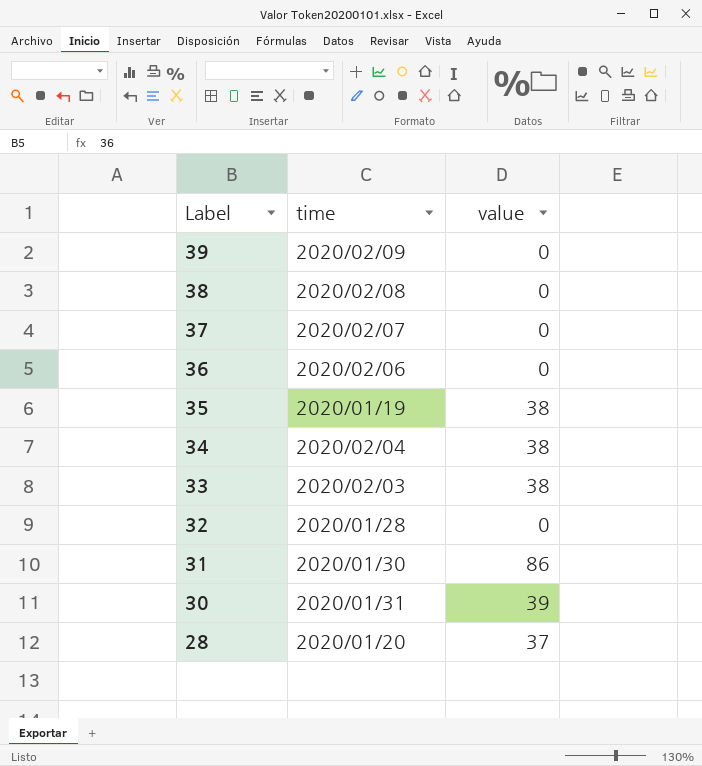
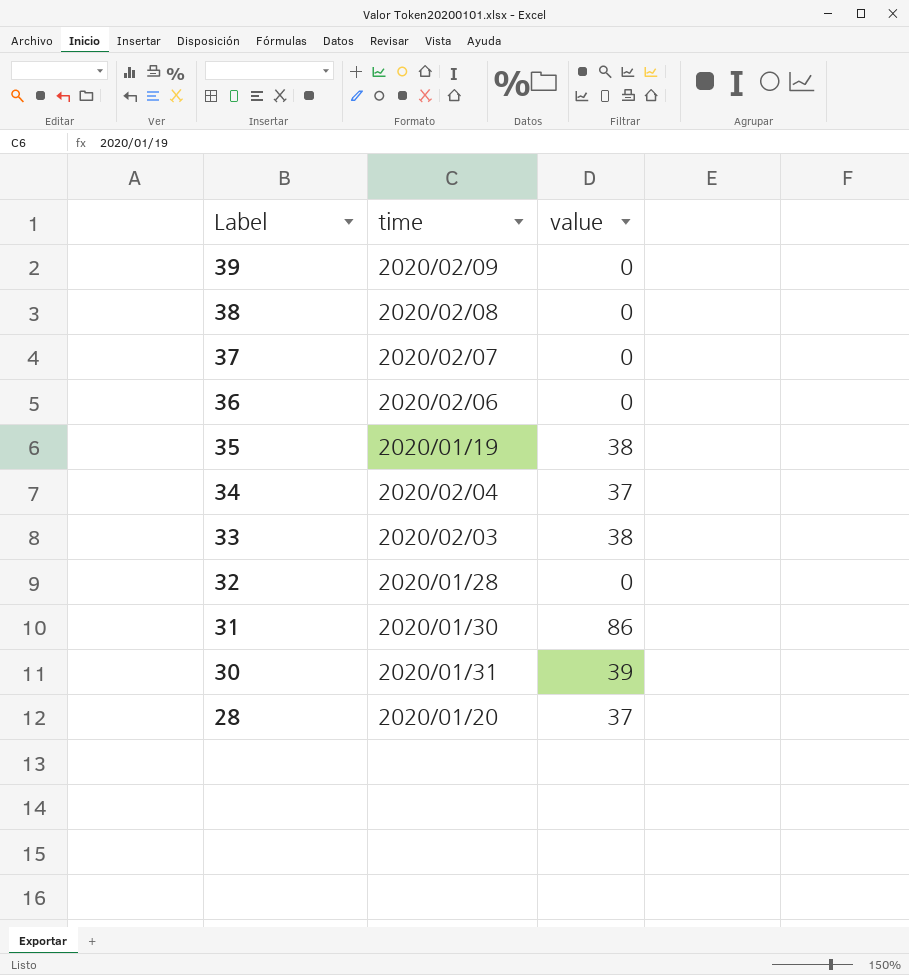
34 | value: 38 -> 37

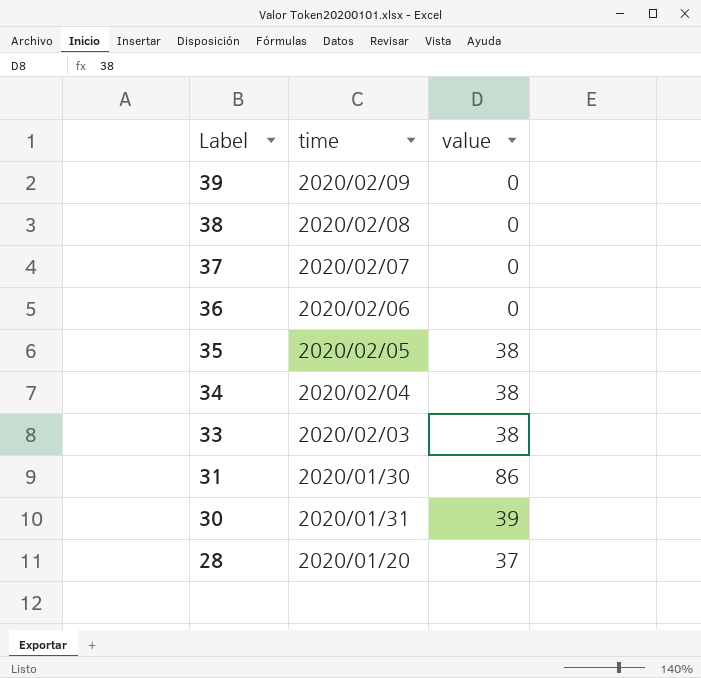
row 32: 2020/01/28 | 0 -> none
35 | time: 2020/01/19 -> 2020/02/05
34 | value: 37 -> 38

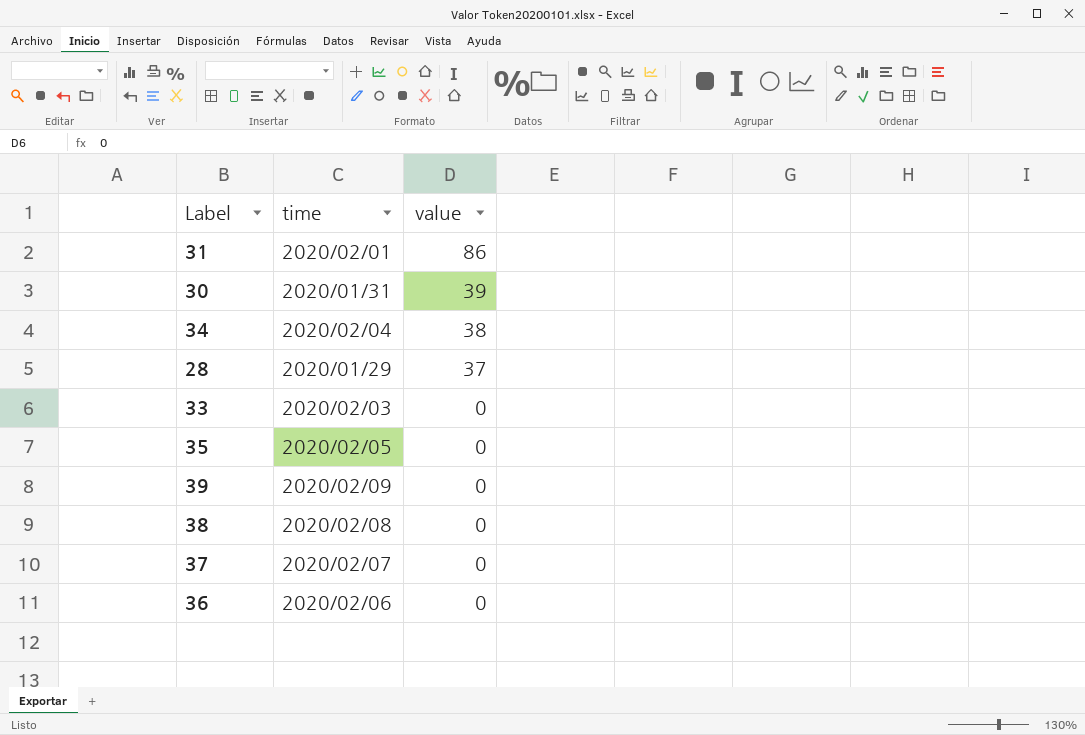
row order: Label descending -> value descending
31 | time: 2020/01/30 -> 2020/02/01
28 | time: 2020/01/20 -> 2020/01/29
33 | value: 38 -> 0
35 | value: 38 -> 0

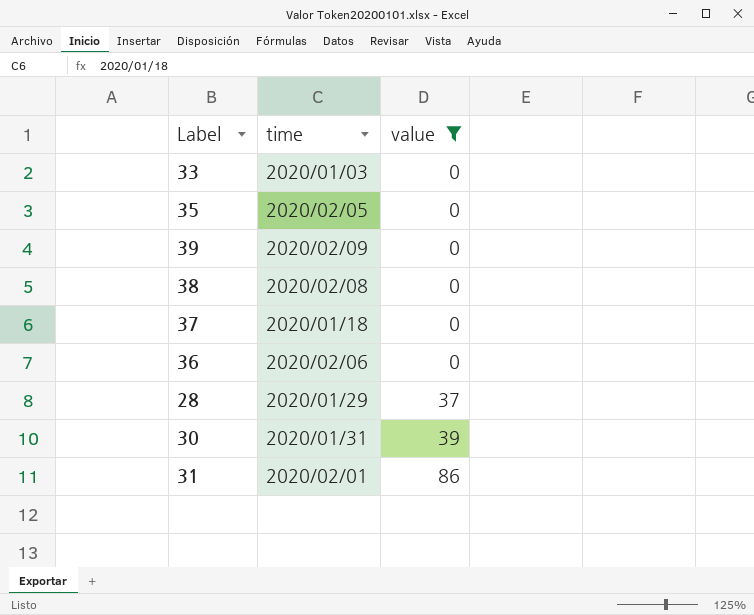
filter: none -> value != 38
row order: value descending -> value ascending
33 | time: 2020/02/03 -> 2020/01/03
37 | time: 2020/02/07 -> 2020/01/18

